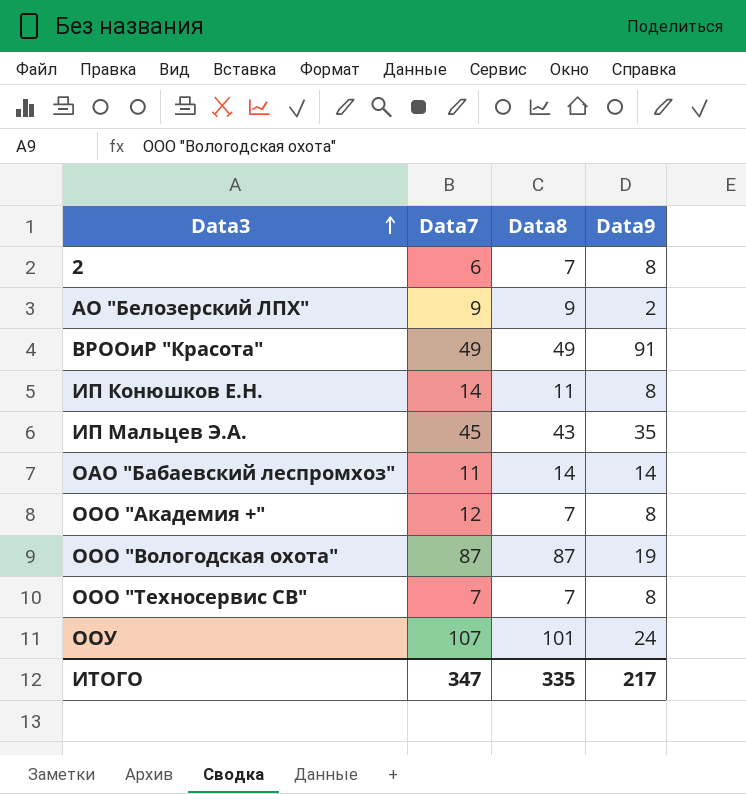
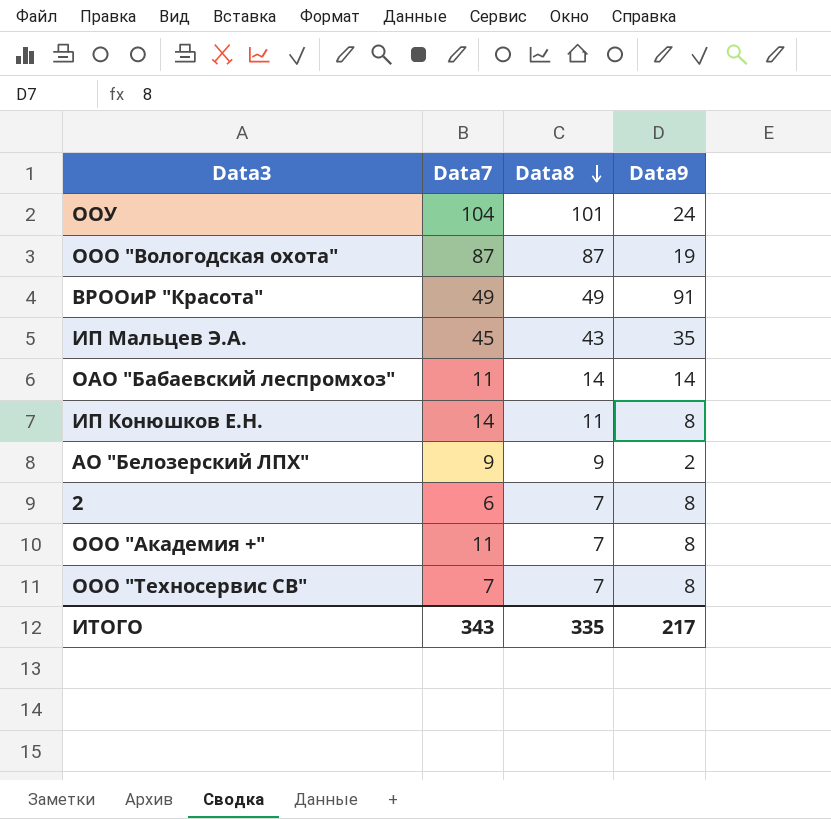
row order: Data3 ascending -> Data8 descending
ООУ | Data7: 107 -> 104
ООО "Академия +" | Data7: 12 -> 11
ИТОГО | Data7: 347 -> 343

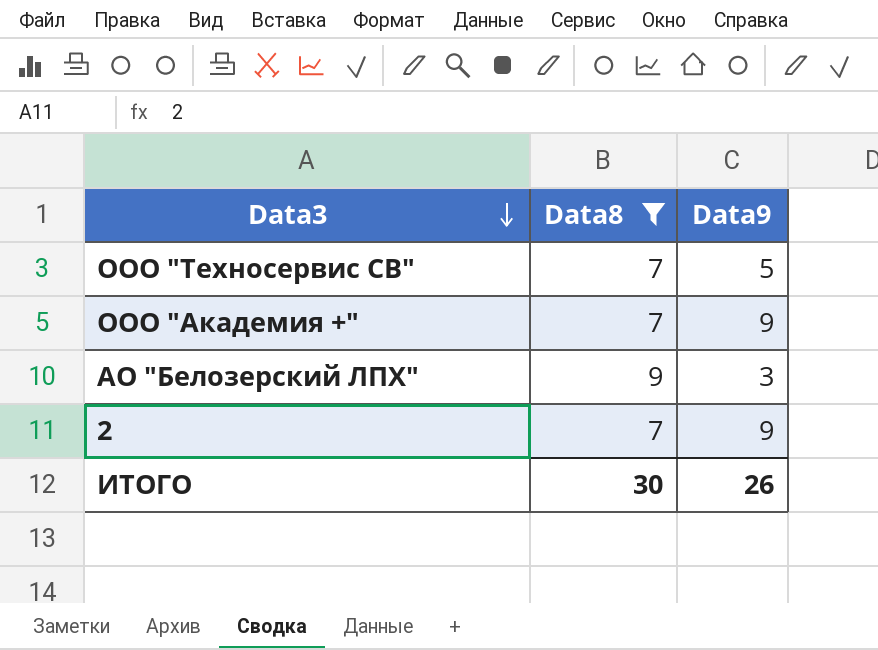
filter: none -> Data8 <= 9
row order: Data8 descending -> Data3 descending
column Data7 | position: 2 -> none
ООО "Техносервис СВ" | Data9: 8 -> 5
ООО "Академия +" | Data9: 8 -> 9
АО "Белозерский ЛПХ" | Data9: 2 -> 3
2 | Data9: 8 -> 9
ИТОГО | Data8: 335 -> 30
ИТОГО | Data9: 217 -> 26

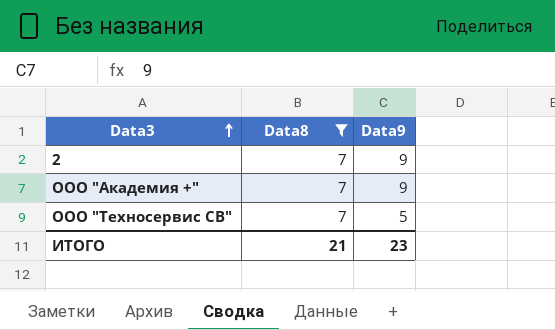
row order: Data3 descending -> Data3 ascending
row АО "Белозерский ЛПХ": 9 | 3 -> none
ИТОГО | Data8: 30 -> 21
ИТОГО | Data9: 26 -> 23

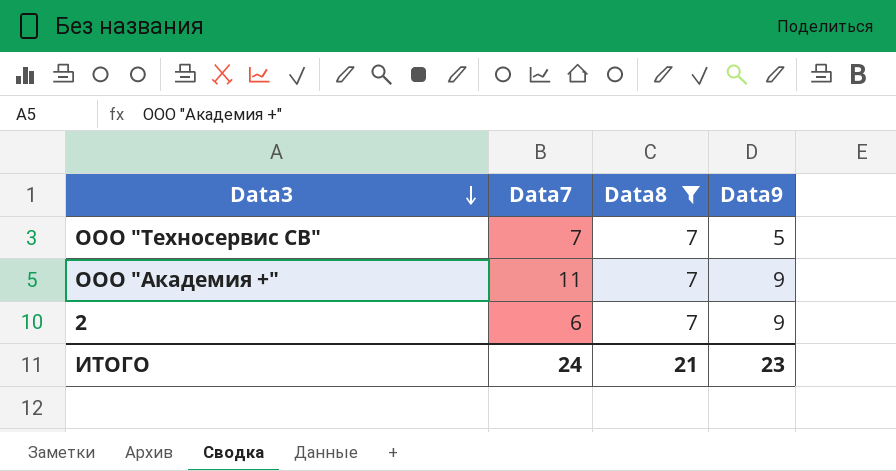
row order: Data3 ascending -> Data3 descending
column Data7 | position: none -> 2

